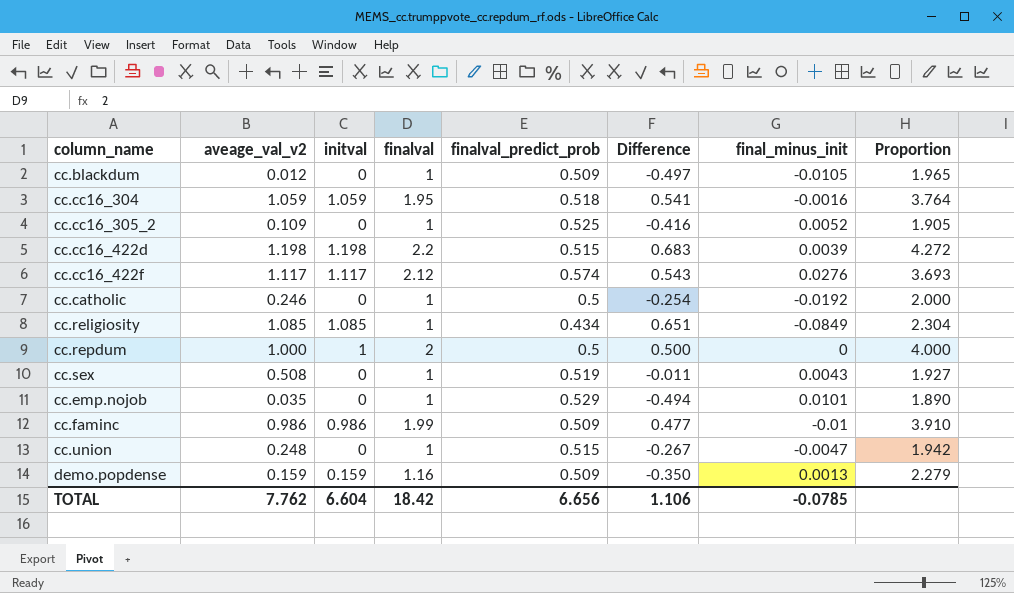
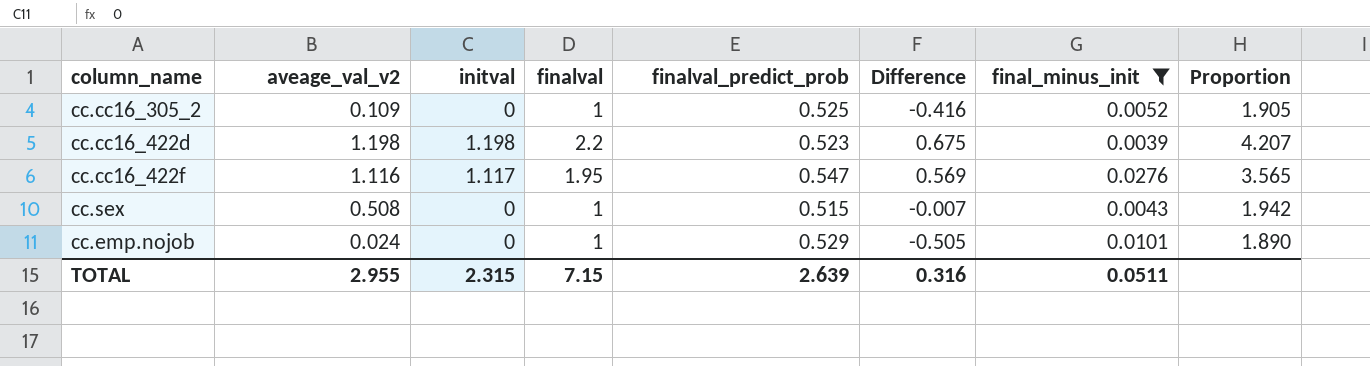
filter: none -> final_minus_init >= 0.0039
cc.cc16_422d | finalval_predict_prob: 0.515 -> 0.523
cc.cc16_422d | Difference: 0.683 -> 0.675
cc.cc16_422d | Proportion: 4.272 -> 4.207
cc.cc16_422f | aveage_val_v2: 1.117 -> 1.116
cc.cc16_422f | finalval: 2.12 -> 1.95
cc.cc16_422f | finalval_predict_prob: 0.574 -> 0.547
cc.cc16_422f | Difference: 0.543 -> 0.569
cc.cc16_422f | Proportion: 3.693 -> 3.565
cc.sex | finalval_predict_prob: 0.519 -> 0.515
cc.sex | Difference: -0.011 -> -0.007
cc.sex | Proportion: 1.927 -> 1.942
cc.emp.nojob | aveage_val_v2: 0.035 -> 0.024
cc.emp.nojob | Difference: -0.494 -> -0.505
TOTAL | aveage_val_v2: 7.762 -> 2.955
TOTAL | initval: 6.604 -> 2.315
TOTAL | finalval: 18.42 -> 7.15
TOTAL | finalval_predict_prob: 6.656 -> 2.639
TOTAL | Difference: 1.106 -> 0.316
TOTAL | final_minus_init: -0.0785 -> 0.0511

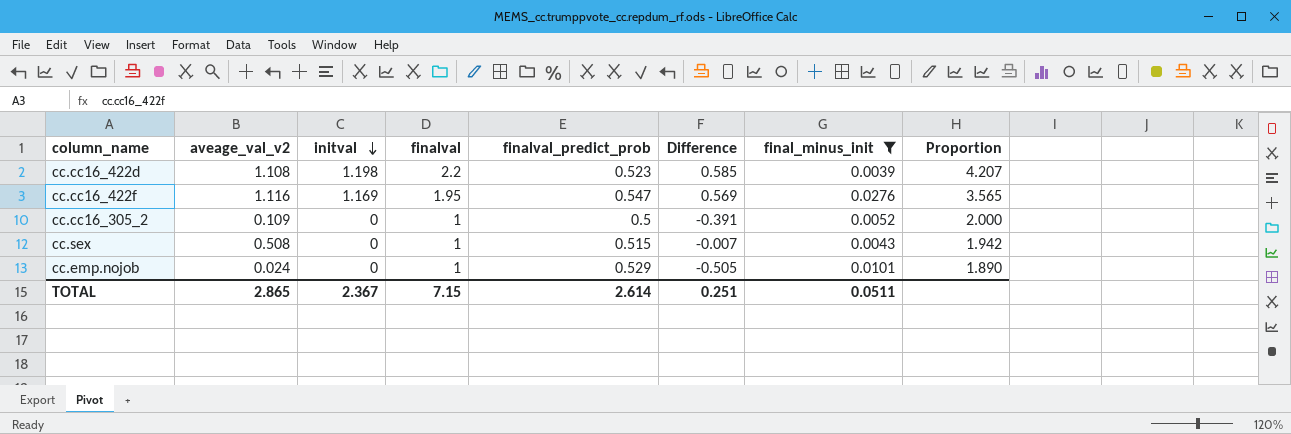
row order: none -> initval descending
cc.cc16_422d | aveage_val_v2: 1.198 -> 1.108
cc.cc16_422d | Difference: 0.675 -> 0.585
cc.cc16_422f | initval: 1.117 -> 1.169
cc.cc16_305_2 | finalval_predict_prob: 0.525 -> 0.5
cc.cc16_305_2 | Difference: -0.416 -> -0.391
cc.cc16_305_2 | Proportion: 1.905 -> 2.000
TOTAL | aveage_val_v2: 2.955 -> 2.865
TOTAL | initval: 2.315 -> 2.367
TOTAL | finalval_predict_prob: 2.639 -> 2.614
TOTAL | Difference: 0.316 -> 0.251

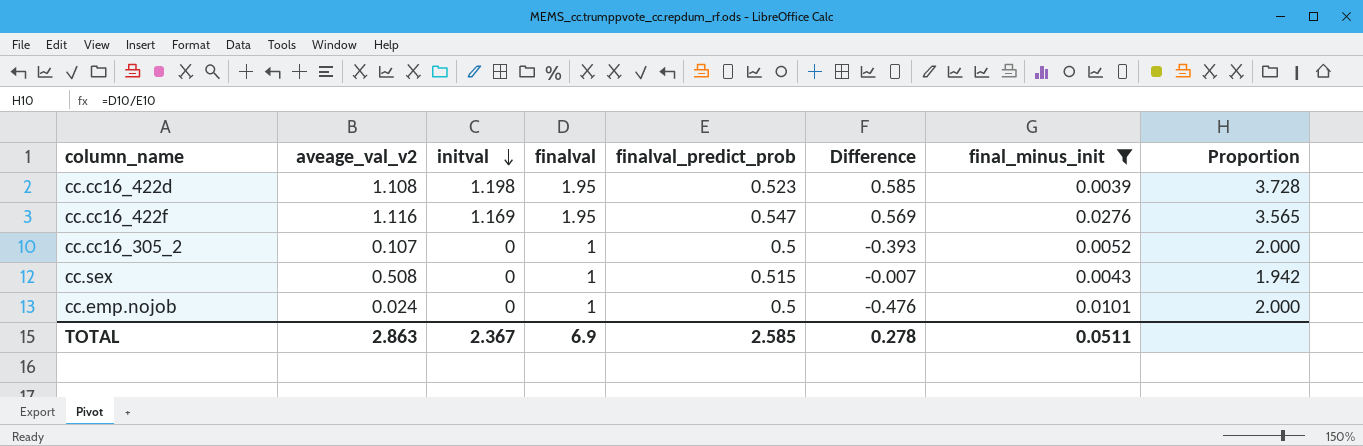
cc.cc16_422d | finalval: 2.2 -> 1.95
cc.cc16_422d | Proportion: 4.207 -> 3.728
cc.cc16_305_2 | aveage_val_v2: 0.109 -> 0.107
cc.cc16_305_2 | Difference: -0.391 -> -0.393
cc.emp.nojob | finalval_predict_prob: 0.529 -> 0.5
cc.emp.nojob | Difference: -0.505 -> -0.476
cc.emp.nojob | Proportion: 1.890 -> 2.000
TOTAL | aveage_val_v2: 2.865 -> 2.863
TOTAL | finalval: 7.15 -> 6.9
TOTAL | finalval_predict_prob: 2.614 -> 2.585
TOTAL | Difference: 0.251 -> 0.278

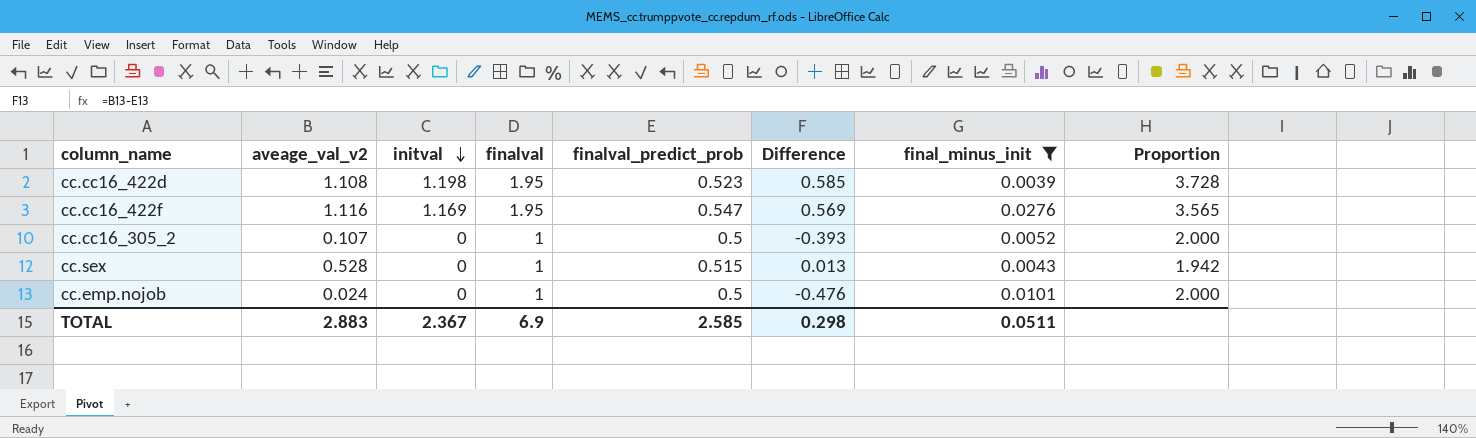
cc.sex | aveage_val_v2: 0.508 -> 0.528
cc.sex | Difference: -0.007 -> 0.013
TOTAL | aveage_val_v2: 2.863 -> 2.883
TOTAL | Difference: 0.278 -> 0.298

